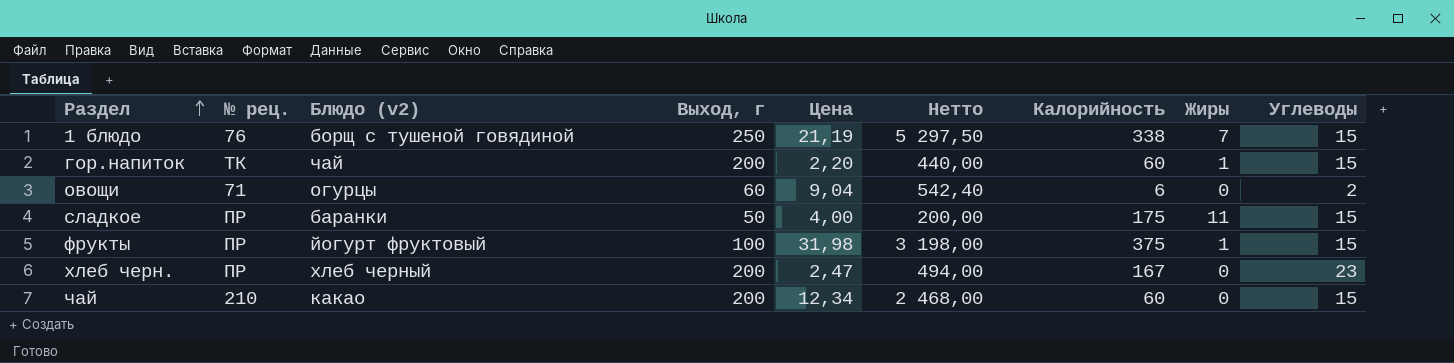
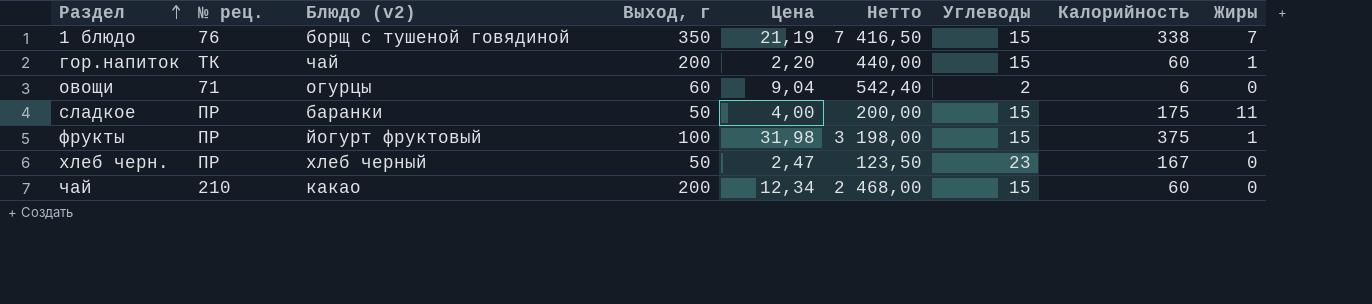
column Углеводы | position: 9 -> 7
1 блюдо | Выход, г: 250 -> 350
1 блюдо | Нетто: 5 297,50 -> 7 416,50
хлеб черн. | Выход, г: 200 -> 50
хлеб черн. | Нетто: 494,00 -> 123,50

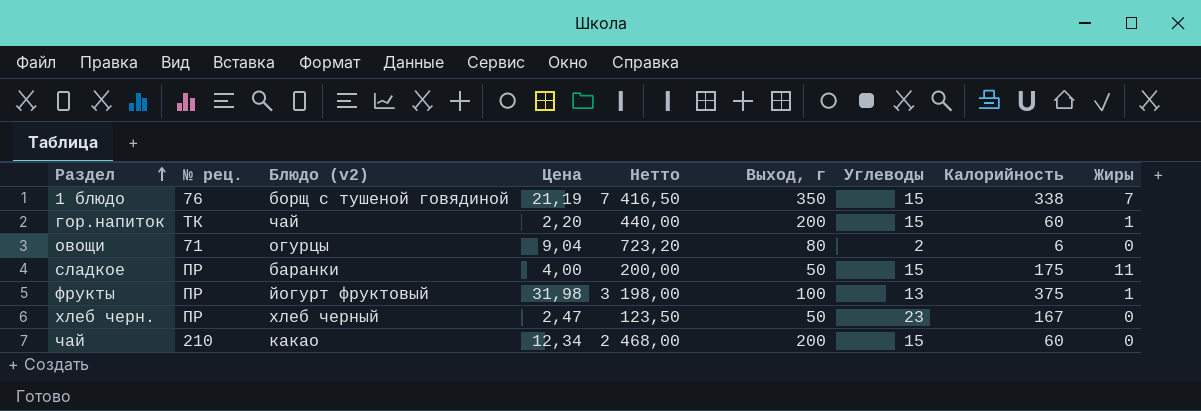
column Выход, г | position: 4 -> 6
овощи | Нетто: 542,40 -> 723,20
овощи | Выход, г: 60 -> 80
фрукты | Углеводы: 15 -> 13

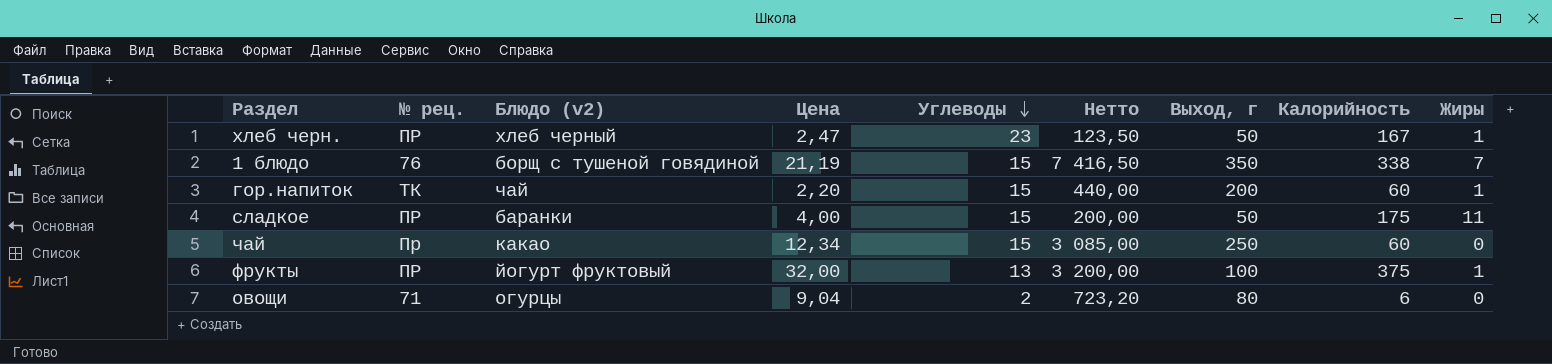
row order: Раздел ascending -> Углеводы descending
column Углеводы | position: 7 -> 5
хлеб черн. | Жиры: 0 -> 1
чай | № рец.: 210 -> Пр
чай | Нетто: 2 468,00 -> 3 085,00
чай | Выход, г: 200 -> 250
фрукты | Цена: 31,98 -> 32,00
фрукты | Нетто: 3 198,00 -> 3 200,00

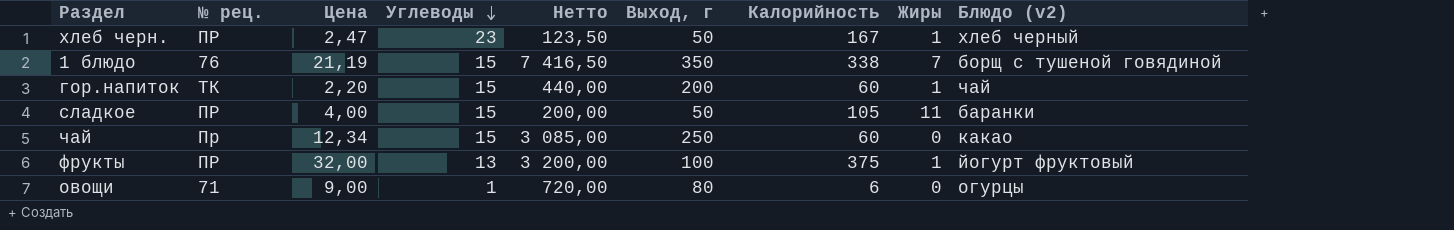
column Блюдо (v2) | position: 3 -> 9
сладкое | Калорийность: 175 -> 105
овощи | Цена: 9,04 -> 9,00
овощи | Углеводы: 2 -> 1
овощи | Нетто: 723,20 -> 720,00

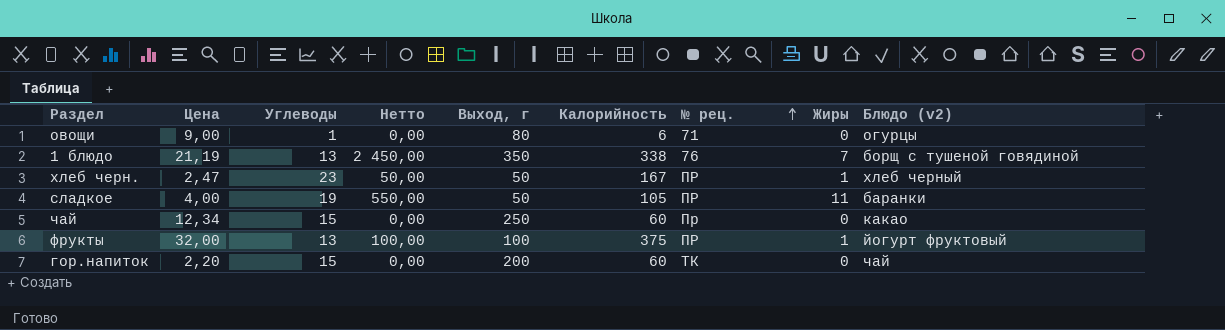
row order: Углеводы descending -> № рец. ascending
column Нетто | formula: [Цена] * [Выход, г] -> [Выход, г] * [Жиры]
column № рец. | position: 2 -> 7
1 блюдо | Углеводы: 15 -> 13
сладкое | Углеводы: 15 -> 19
гор.напиток | Жиры: 1 -> 0

